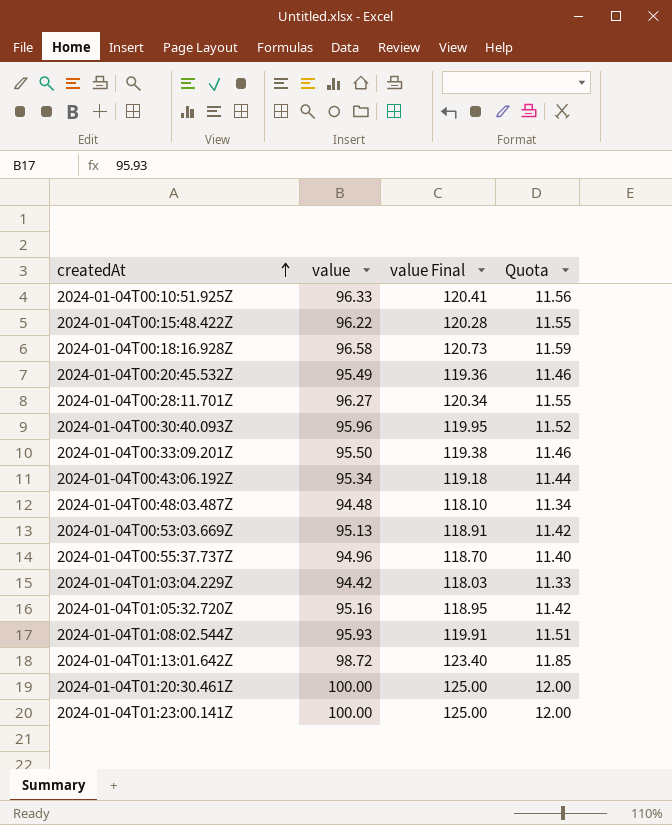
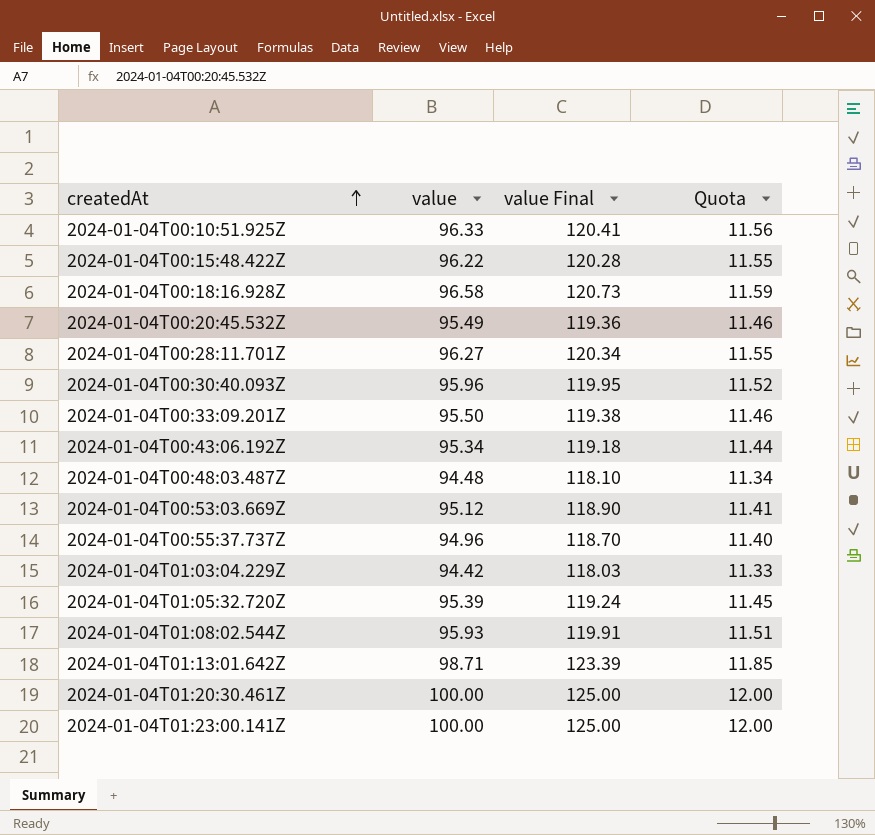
2024-01-04T00:53:03.669Z | value: 95.13 -> 95.12
2024-01-04T00:53:03.669Z | value Final: 118.91 -> 118.90
2024-01-04T00:53:03.669Z | Quota: 11.42 -> 11.41
2024-01-04T01:05:32.720Z | value: 95.16 -> 95.39
2024-01-04T01:05:32.720Z | value Final: 118.95 -> 119.24
2024-01-04T01:05:32.720Z | Quota: 11.42 -> 11.45
2024-01-04T01:13:01.642Z | value: 98.72 -> 98.71
2024-01-04T01:13:01.642Z | value Final: 123.40 -> 123.39

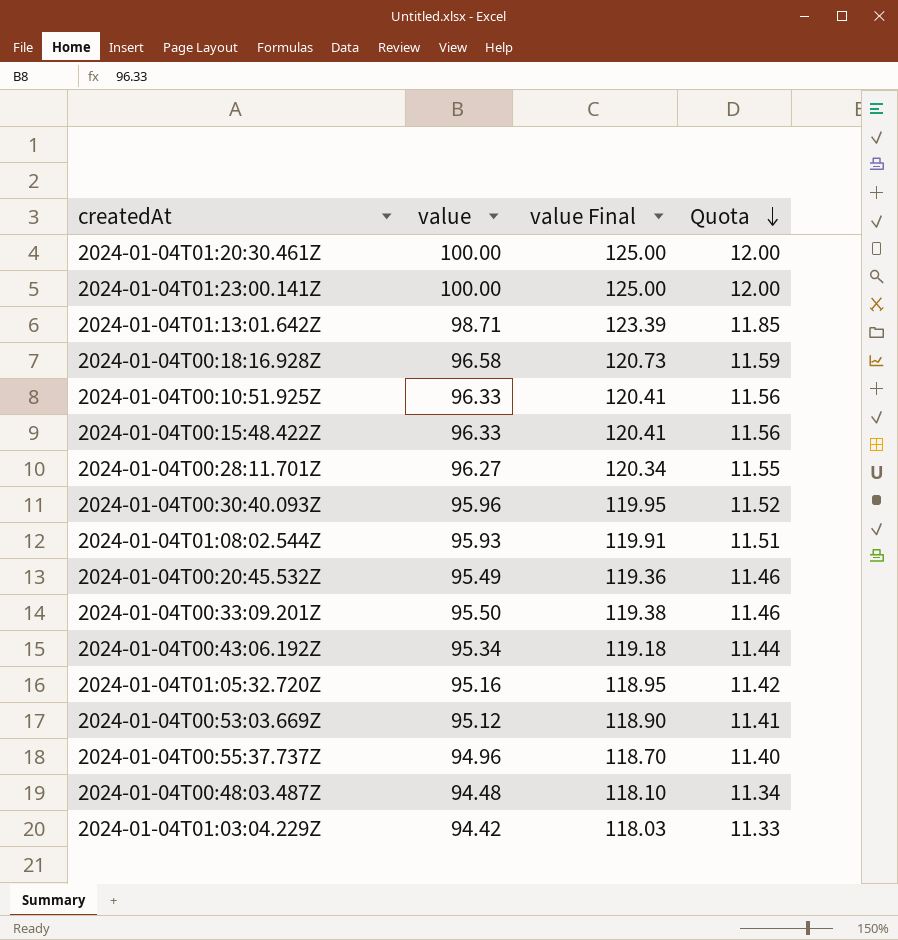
row order: createdAt ascending -> Quota descending
2024-01-04T00:15:48.422Z | value: 96.22 -> 96.33
2024-01-04T00:15:48.422Z | value Final: 120.28 -> 120.41
2024-01-04T00:15:48.422Z | Quota: 11.55 -> 11.56
2024-01-04T01:05:32.720Z | value: 95.39 -> 95.16
2024-01-04T01:05:32.720Z | value Final: 119.24 -> 118.95
2024-01-04T01:05:32.720Z | Quota: 11.45 -> 11.42

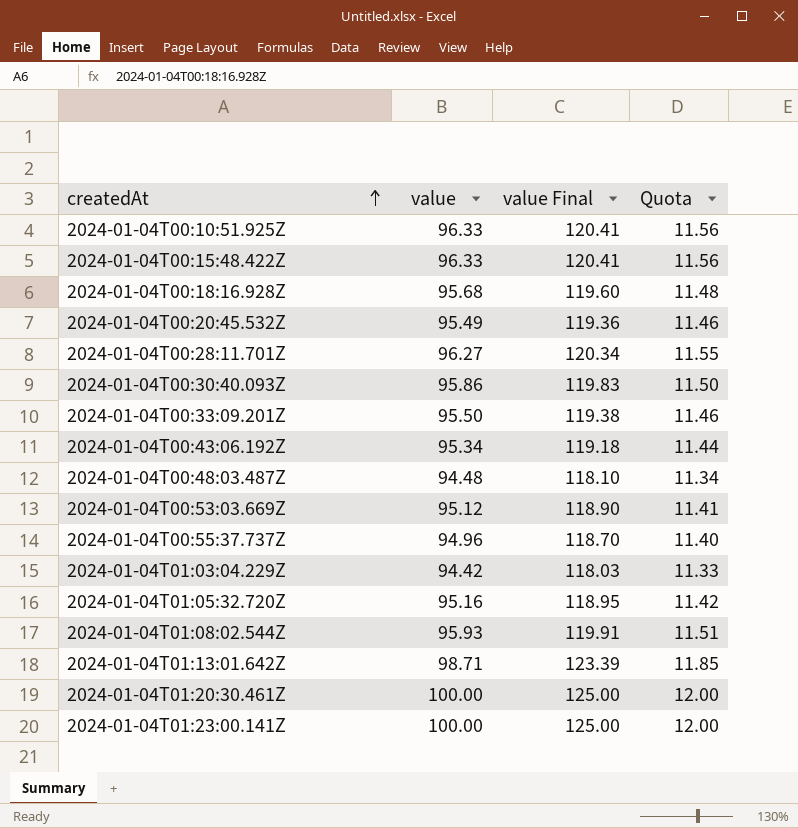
row order: Quota descending -> createdAt ascending
2024-01-04T00:18:16.928Z | value: 96.58 -> 95.68
2024-01-04T00:18:16.928Z | value Final: 120.73 -> 119.60
2024-01-04T00:18:16.928Z | Quota: 11.59 -> 11.48
2024-01-04T00:30:40.093Z | value: 95.96 -> 95.86
2024-01-04T00:30:40.093Z | value Final: 119.95 -> 119.83
2024-01-04T00:30:40.093Z | Quota: 11.52 -> 11.50

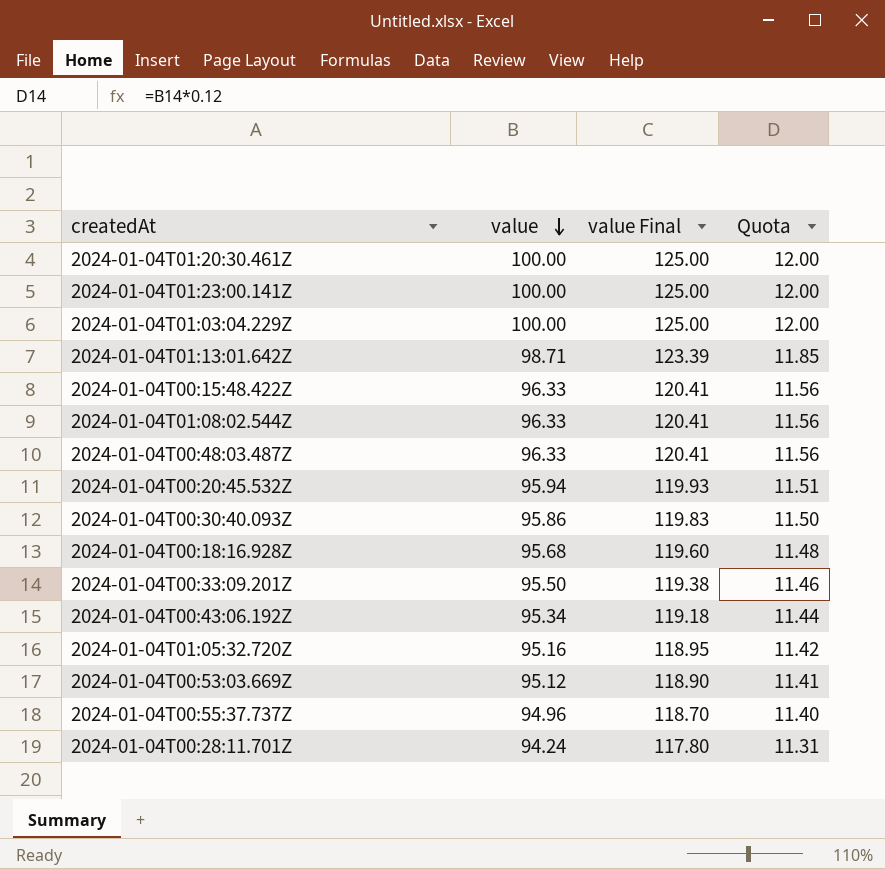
row order: createdAt ascending -> value descending
row 2024-01-04T00:10:51.925Z: 96.33 | 120.41 | 11.56 -> none
2024-01-04T01:03:04.229Z | value: 94.42 -> 100.00
2024-01-04T01:03:04.229Z | value Final: 118.03 -> 125.00
2024-01-04T01:03:04.229Z | Quota: 11.33 -> 12.00
2024-01-04T01:08:02.544Z | value: 95.93 -> 96.33
2024-01-04T01:08:02.544Z | value Final: 119.91 -> 120.41
2024-01-04T01:08:02.544Z | Quota: 11.51 -> 11.56
2024-01-04T00:48:03.487Z | value: 94.48 -> 96.33
2024-01-04T00:48:03.487Z | value Final: 118.10 -> 120.41
2024-01-04T00:48:03.487Z | Quota: 11.34 -> 11.56
2024-01-04T00:20:45.532Z | value: 95.49 -> 95.94
2024-01-04T00:20:45.532Z | value Final: 119.36 -> 119.93
2024-01-04T00:20:45.532Z | Quota: 11.46 -> 11.51
2024-01-04T00:28:11.701Z | value: 96.27 -> 94.24
2024-01-04T00:28:11.701Z | value Final: 120.34 -> 117.80
2024-01-04T00:28:11.701Z | Quota: 11.55 -> 11.31

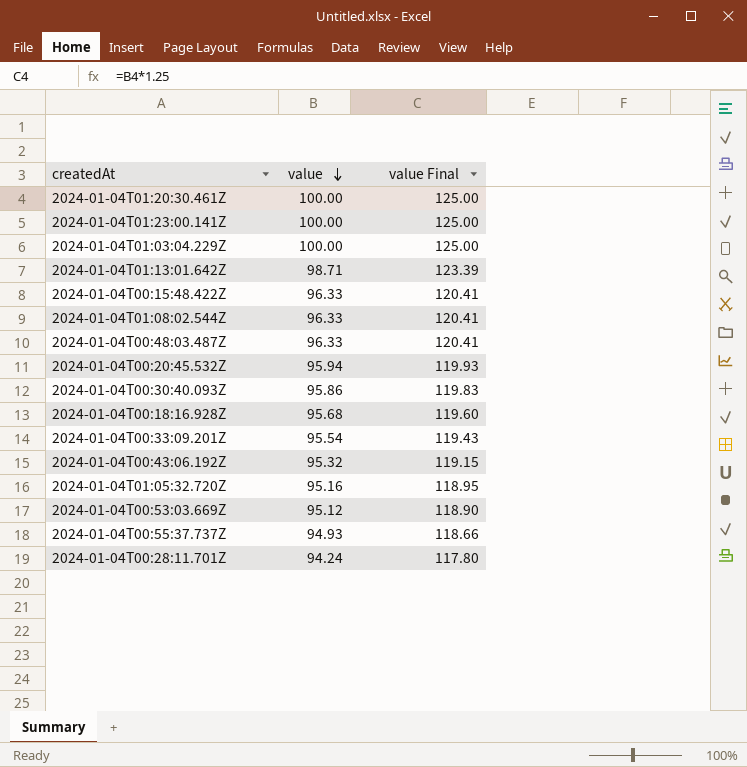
column Quota | formula: [value] * 0.12 -> none
2024-01-04T00:33:09.201Z | value: 95.50 -> 95.54
2024-01-04T00:33:09.201Z | value Final: 119.38 -> 119.43
2024-01-04T00:43:06.192Z | value: 95.34 -> 95.32
2024-01-04T00:43:06.192Z | value Final: 119.18 -> 119.15
2024-01-04T00:55:37.737Z | value: 94.96 -> 94.93
2024-01-04T00:55:37.737Z | value Final: 118.70 -> 118.66

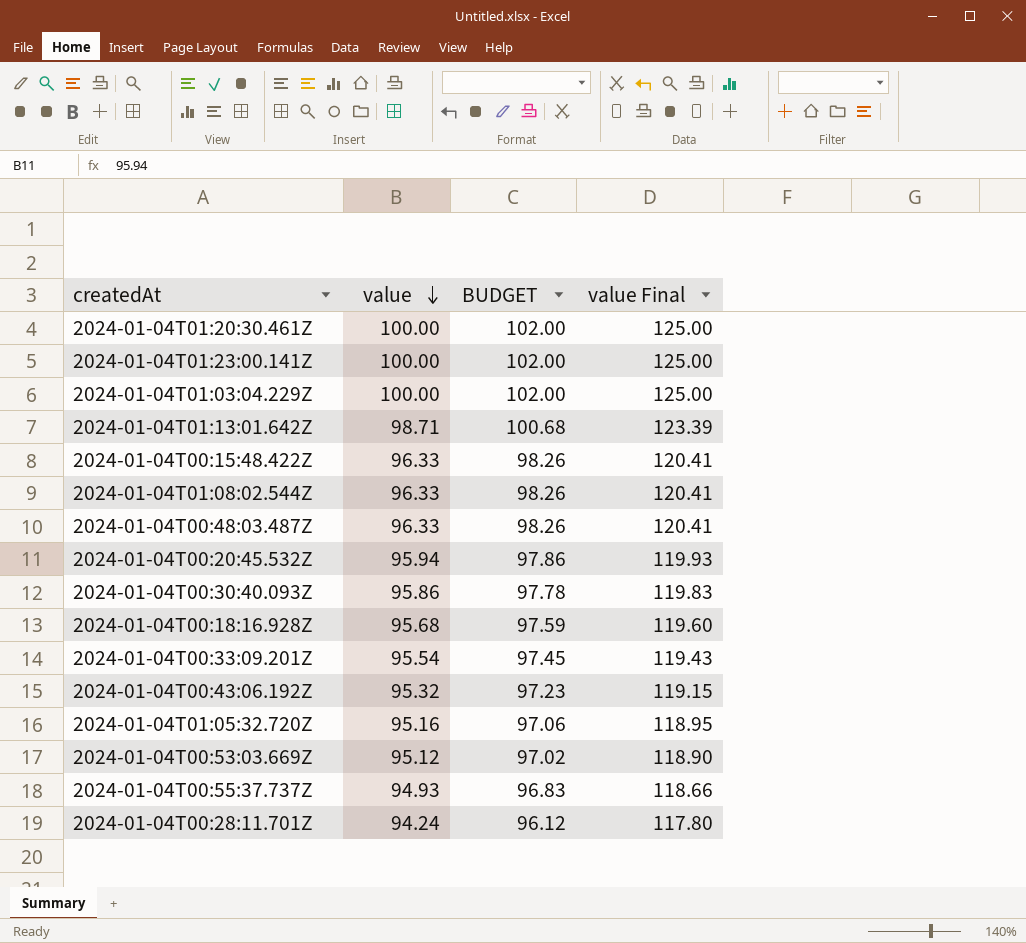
column BUDGET | formula: none -> [value] * 1.02

